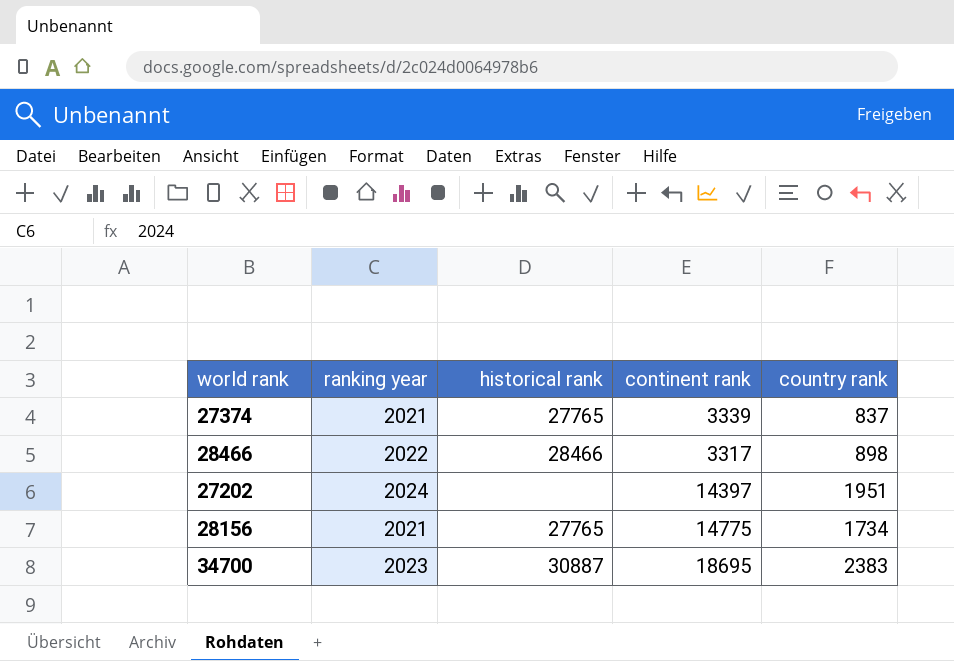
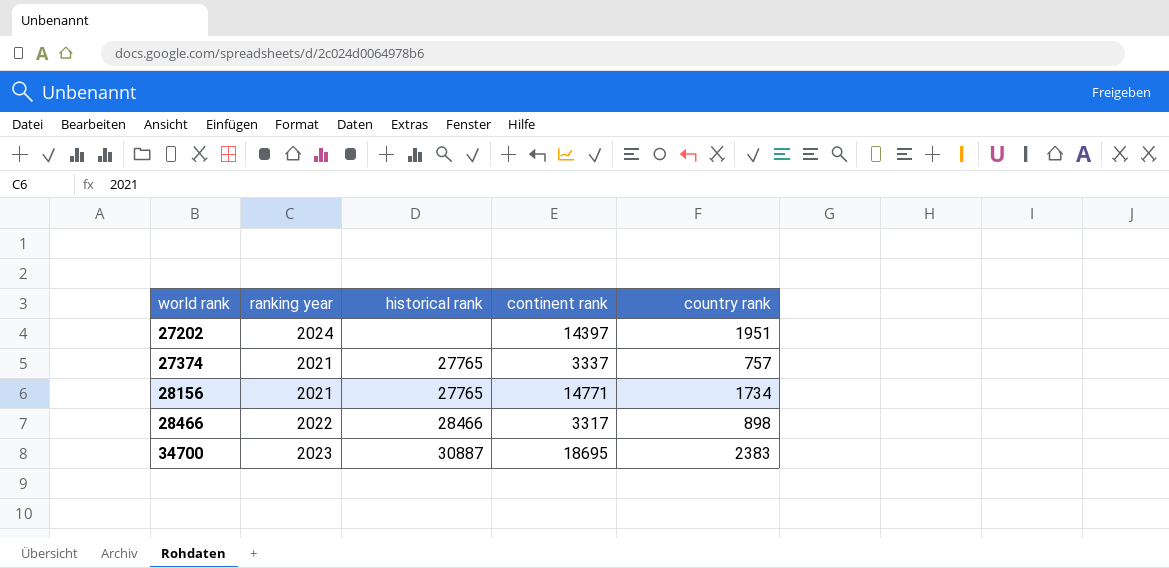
row order: none -> world rank ascending
27374 | continent rank: 3339 -> 3337
27374 | country rank: 837 -> 757
28156 | continent rank: 14775 -> 14771

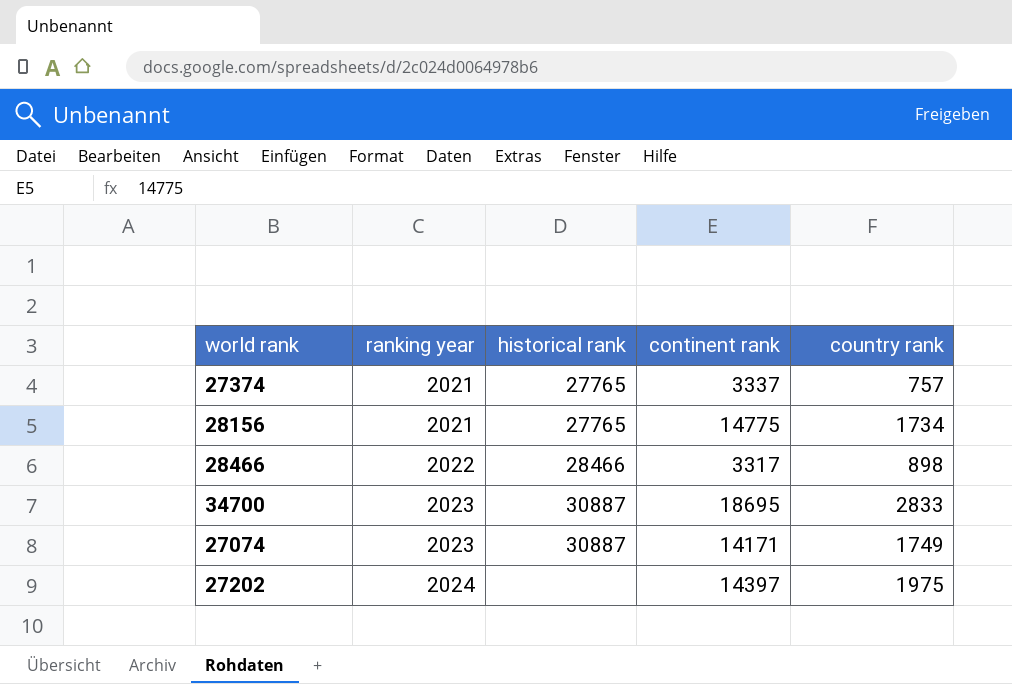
row order: world rank ascending -> ranking year ascending
28156 | continent rank: 14771 -> 14775
34700 | country rank: 2383 -> 2833
row 27074: none -> 2023 | 30887 | 14171 | 1749
27202 | country rank: 1951 -> 1975

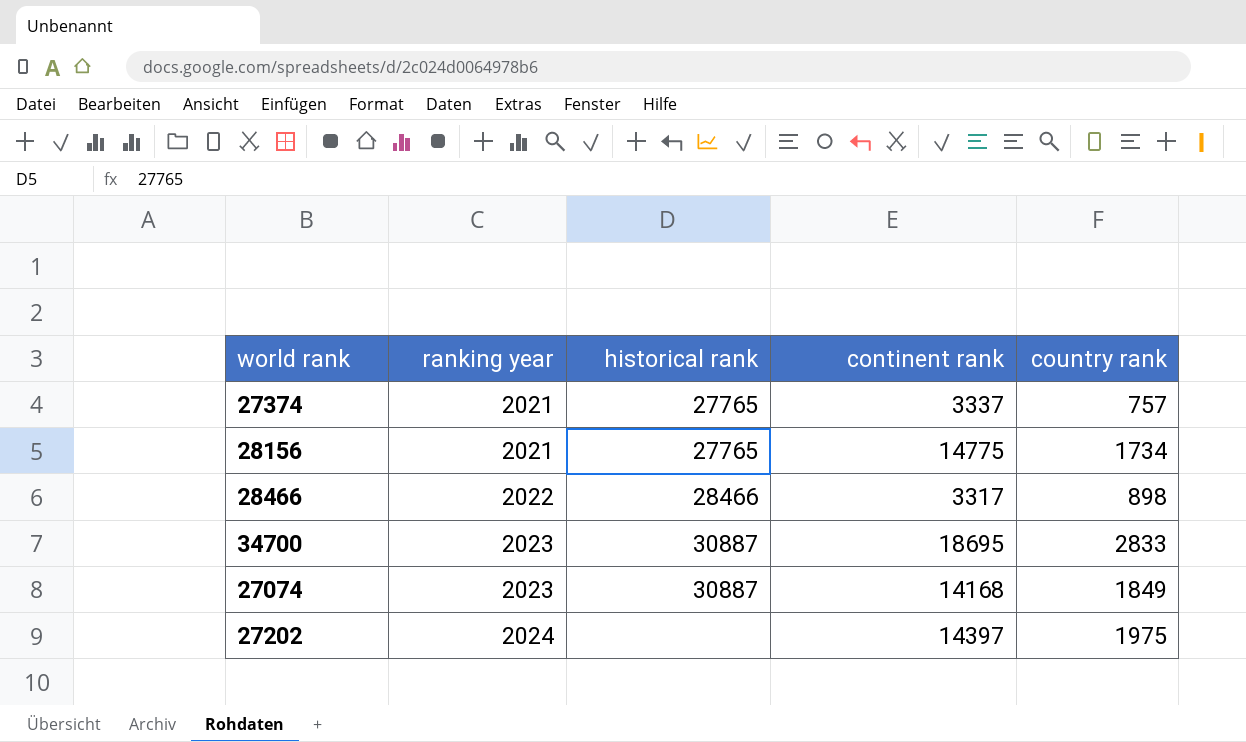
27074 | continent rank: 14171 -> 14168
27074 | country rank: 1749 -> 1849

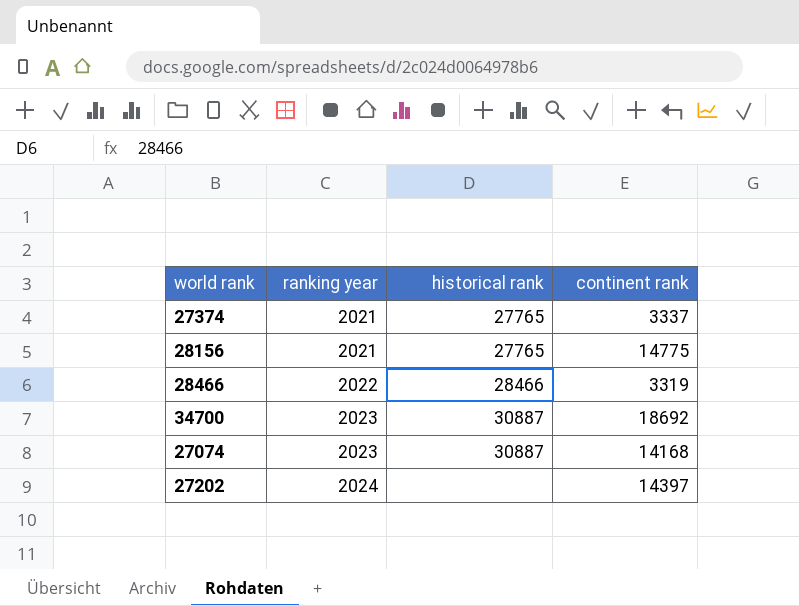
column country rank | position: 5 -> none
28466 | continent rank: 3317 -> 3319
34700 | continent rank: 18695 -> 18692

